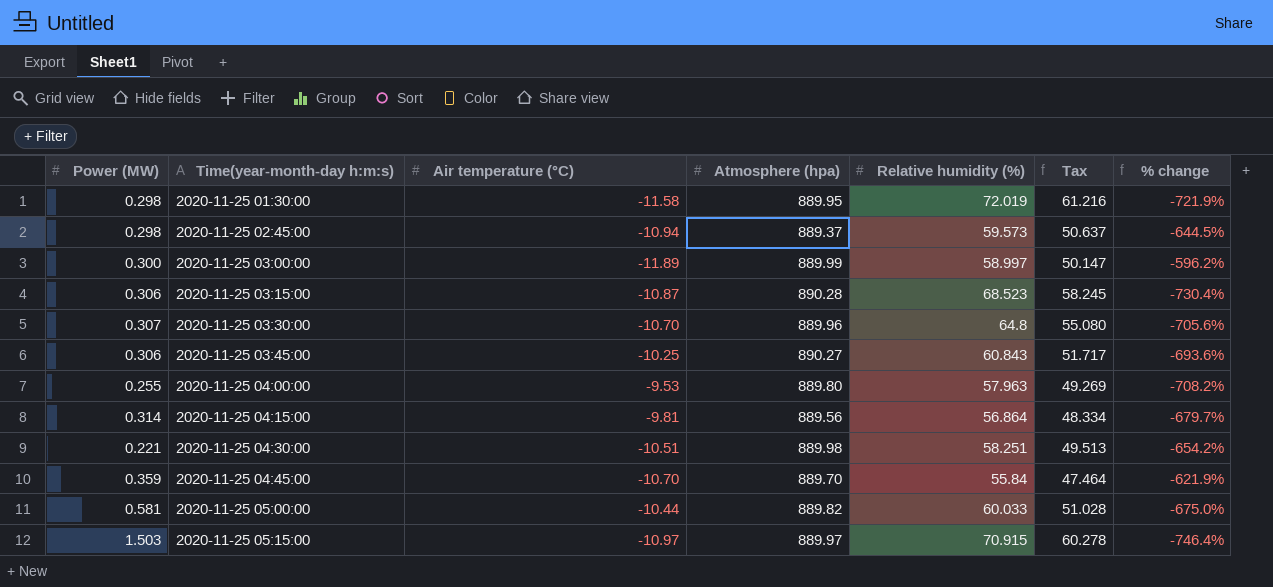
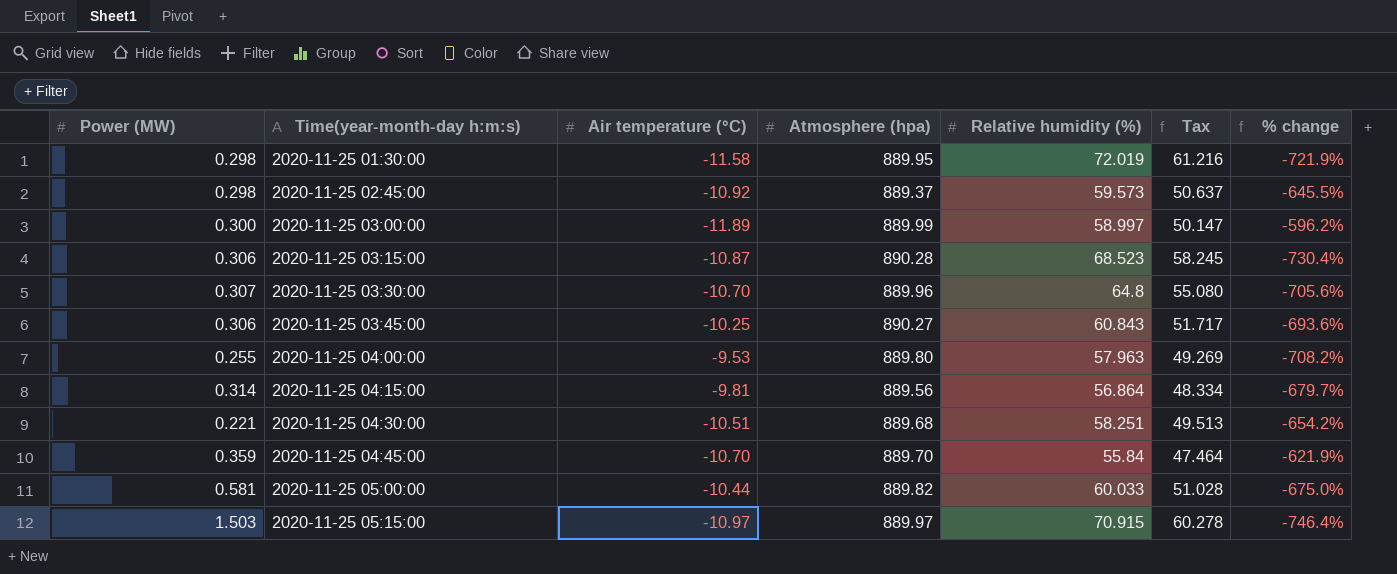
2020-11-25 02:45:00 | Air temperature (°C): -10.94 -> -10.92
2020-11-25 02:45:00 | % change: -644.5% -> -645.5%
2020-11-25 04:30:00 | Atmosphere (hpa): 889.98 -> 889.68

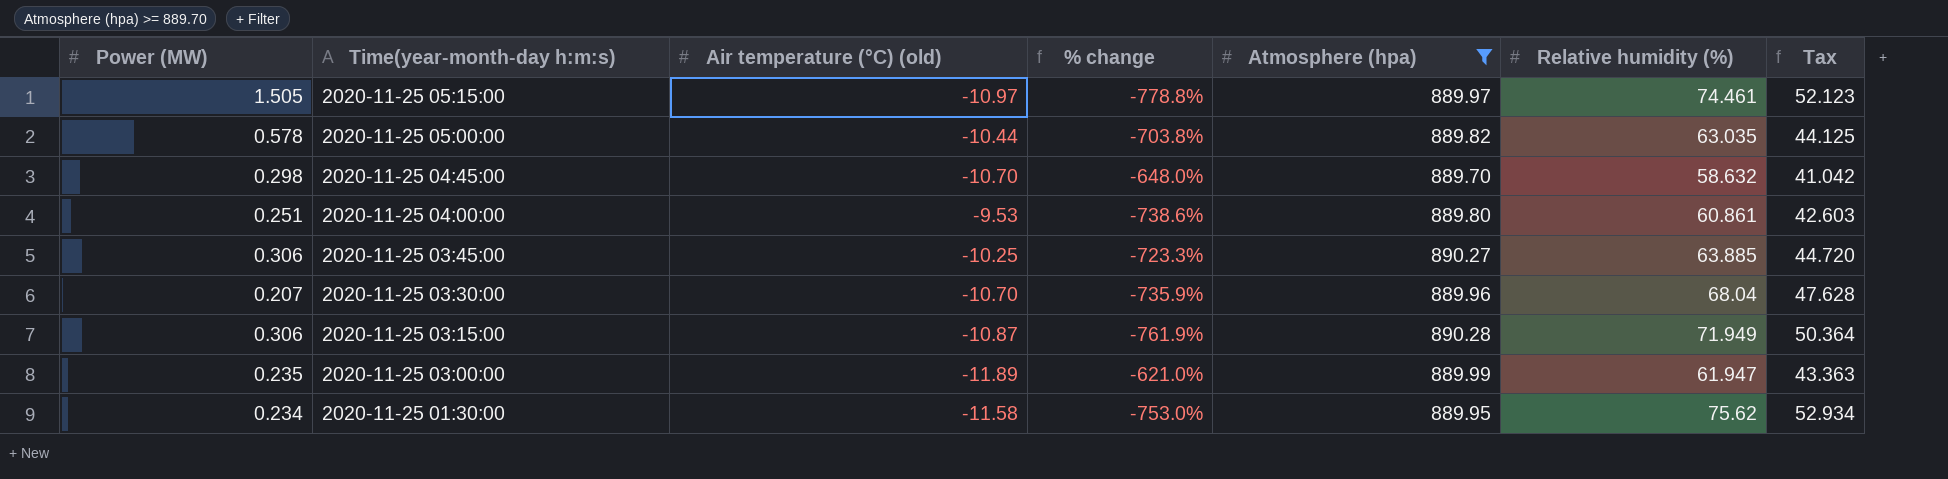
filter: none -> Atmosphere (hpa) >= 889.70
row order: Time(year-month-day h:m:s) ascending -> Time(year-month-day h:m:s) descending
column name: Air temperature (°C) -> Air temperature (°C) (old)
column % change | position: 7 -> 4
column Tax | formula: [Relative humidity (%)] * 0.85 -> [Relative humidity (%)] * 0.7
2020-11-25 05:15:00 | Power (MW): 1.503 -> 1.505
2020-11-25 05:15:00 | % change: -746.4% -> -778.8%
2020-11-25 05:15:00 | Relative humidity (%): 70.915 -> 74.461
2020-11-25 05:00:00 | Power (MW): 0.581 -> 0.578
2020-11-25 05:00:00 | % change: -675.0% -> -703.8%
2020-11-25 05:00:00 | Relative humidity (%): 60.033 -> 63.035
2020-11-25 04:45:00 | Power (MW): 0.359 -> 0.298
2020-11-25 04:45:00 | % change: -621.9% -> -648.0%
2020-11-25 04:45:00 | Relative humidity (%): 55.84 -> 58.632
2020-11-25 04:00:00 | Power (MW): 0.255 -> 0.251
2020-11-25 04:00:00 | % change: -708.2% -> -738.6%
2020-11-25 04:00:00 | Relative humidity (%): 57.963 -> 60.861
2020-11-25 03:45:00 | % change: -693.6% -> -723.3%
2020-11-25 03:45:00 | Relative humidity (%): 60.843 -> 63.885
2020-11-25 03:30:00 | Power (MW): 0.307 -> 0.207
2020-11-25 03:30:00 | % change: -705.6% -> -735.9%
2020-11-25 03:30:00 | Relative humidity (%): 64.8 -> 68.04
2020-11-25 03:15:00 | % change: -730.4% -> -761.9%
2020-11-25 03:15:00 | Relative humidity (%): 68.523 -> 71.949
2020-11-25 03:00:00 | Power (MW): 0.300 -> 0.235
2020-11-25 03:00:00 | % change: -596.2% -> -621.0%
2020-11-25 03:00:00 | Relative humidity (%): 58.997 -> 61.947
2020-11-25 01:30:00 | Power (MW): 0.298 -> 0.234
2020-11-25 01:30:00 | % change: -721.9% -> -753.0%
2020-11-25 01:30:00 | Relative humidity (%): 72.019 -> 75.62

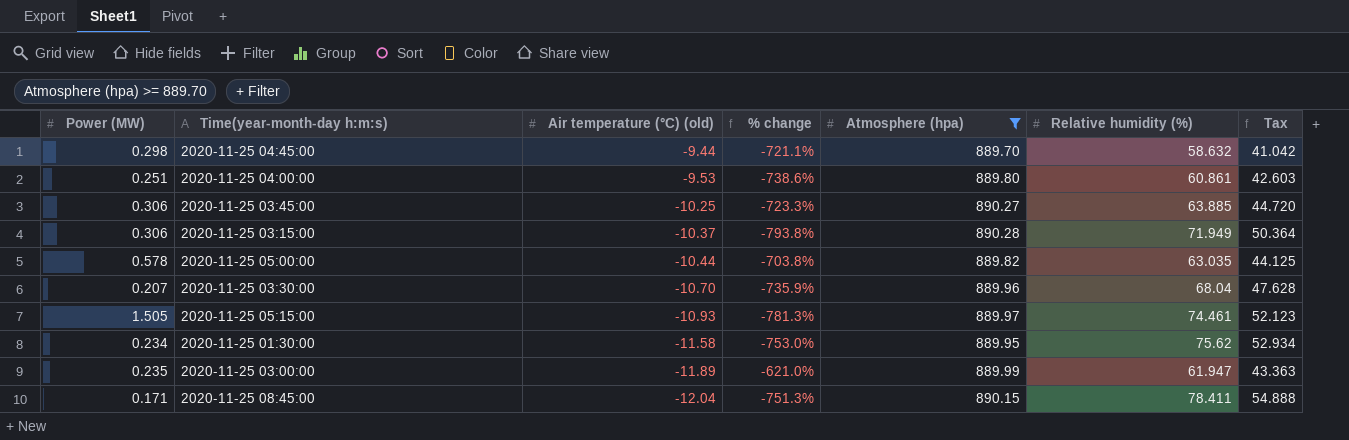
row order: Time(year-month-day h:m:s) descending -> Air temperature (°C) (old) descending
2020-11-25 04:45:00 | Air temperature (°C) (old): -10.70 -> -9.44
2020-11-25 04:45:00 | % change: -648.0% -> -721.1%
2020-11-25 03:15:00 | Air temperature (°C) (old): -10.87 -> -10.37
2020-11-25 03:15:00 | % change: -761.9% -> -793.8%
2020-11-25 05:15:00 | Air temperature (°C) (old): -10.97 -> -10.93
2020-11-25 05:15:00 | % change: -778.8% -> -781.3%
row 2020-11-25 08:45:00: none -> 0.171 | -12.04 | -751.3% | 890.15 | 78.411 | 54.888

